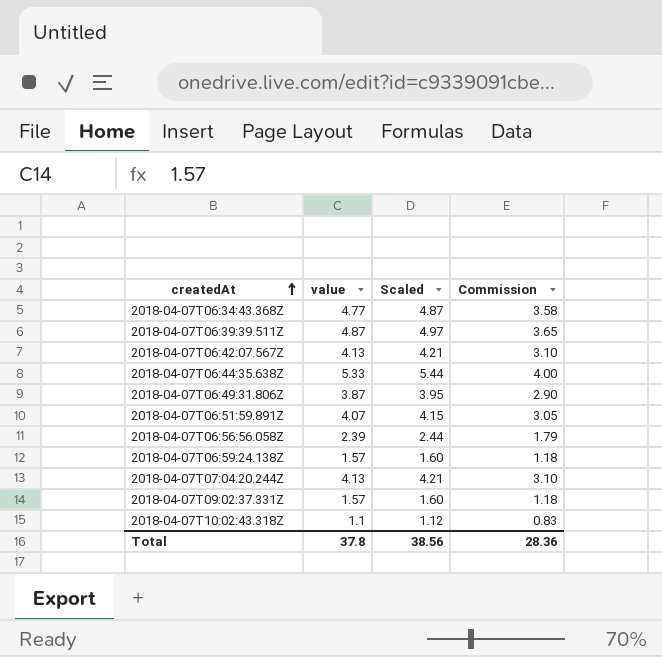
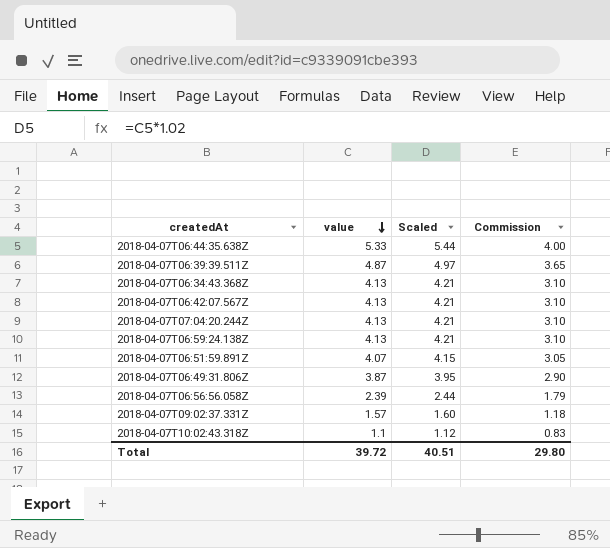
row order: createdAt ascending -> value descending
2018-04-07T06:34:43.368Z | value: 4.77 -> 4.13
2018-04-07T06:34:43.368Z | Scaled: 4.87 -> 4.21
2018-04-07T06:34:43.368Z | Commission: 3.58 -> 3.10
2018-04-07T06:59:24.138Z | value: 1.57 -> 4.13
2018-04-07T06:59:24.138Z | Scaled: 1.60 -> 4.21
2018-04-07T06:59:24.138Z | Commission: 1.18 -> 3.10
Total | value: 37.8 -> 39.72
Total | Scaled: 38.56 -> 40.51
Total | Commission: 28.36 -> 29.80

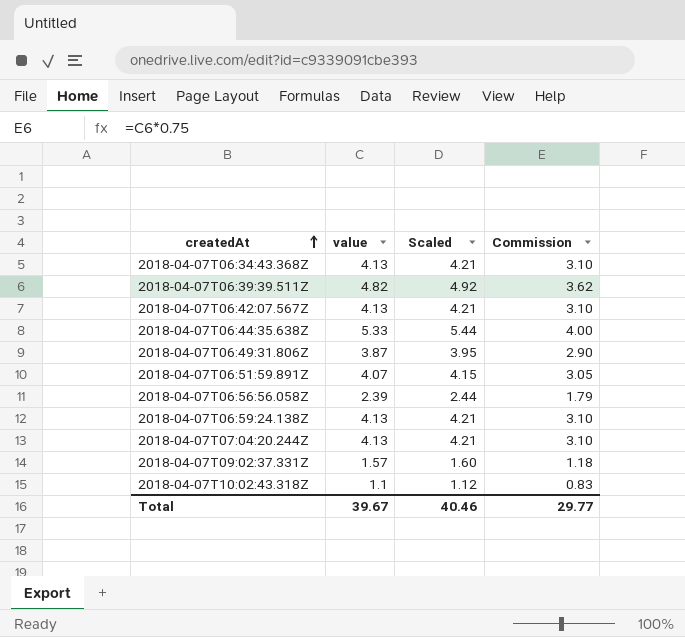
row order: value descending -> createdAt ascending
2018-04-07T06:39:39.511Z | value: 4.87 -> 4.82
2018-04-07T06:39:39.511Z | Scaled: 4.97 -> 4.92
2018-04-07T06:39:39.511Z | Commission: 3.65 -> 3.62
Total | value: 39.72 -> 39.67
Total | Scaled: 40.51 -> 40.46
Total | Commission: 29.80 -> 29.77

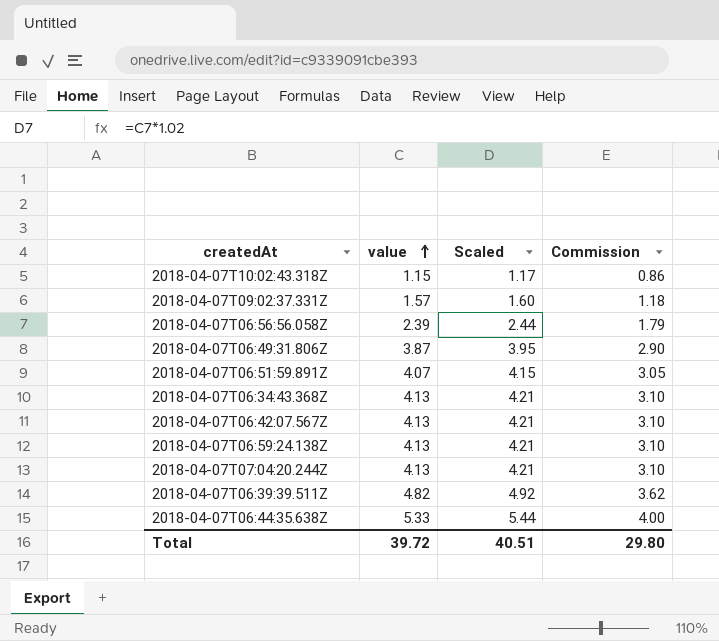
row order: createdAt ascending -> value ascending
2018-04-07T10:02:43.318Z | value: 1.1 -> 1.15
2018-04-07T10:02:43.318Z | Scaled: 1.12 -> 1.17
2018-04-07T10:02:43.318Z | Commission: 0.83 -> 0.86
Total | value: 39.67 -> 39.72
Total | Scaled: 40.46 -> 40.51
Total | Commission: 29.77 -> 29.80

